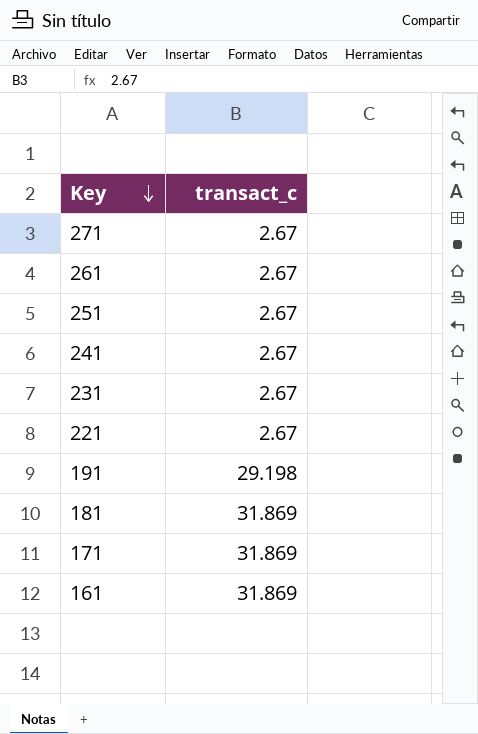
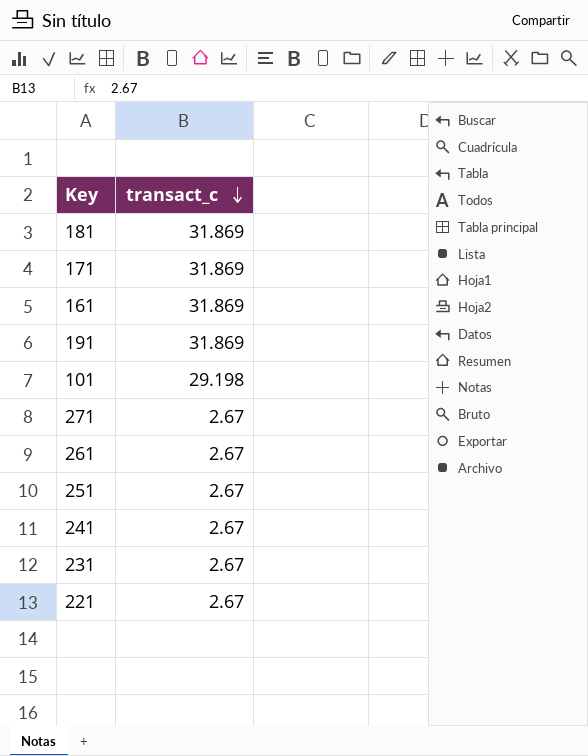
row order: Key descending -> transact_c descending
191 | transact_c: 29.198 -> 31.869
row 101: none -> 29.198

